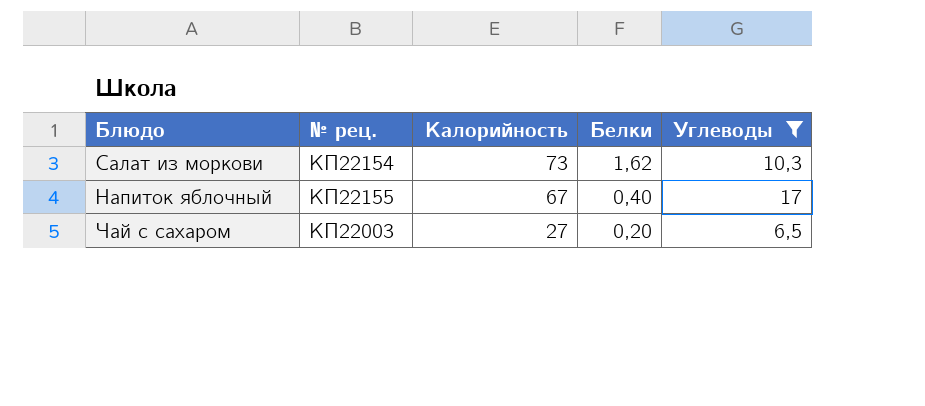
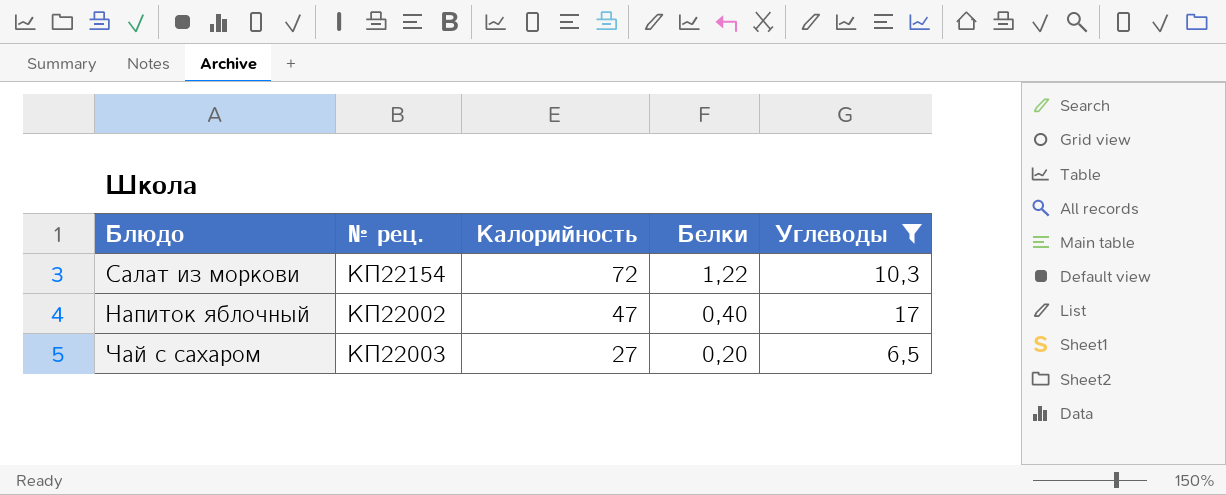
Салат из моркови | Калорийность: 73 -> 72
Салат из моркови | Белки: 1,62 -> 1,22
Напиток яблочный | № рец.: КП22155 -> КП22002
Напиток яблочный | Калорийность: 67 -> 47

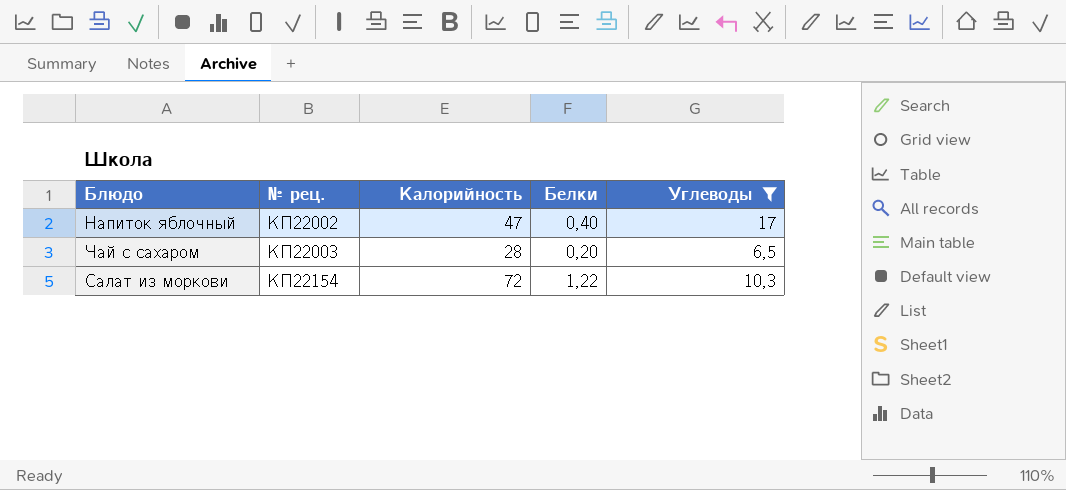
row order: Калорийность descending -> № рец. ascending
Чай с сахаром | Калорийность: 27 -> 28

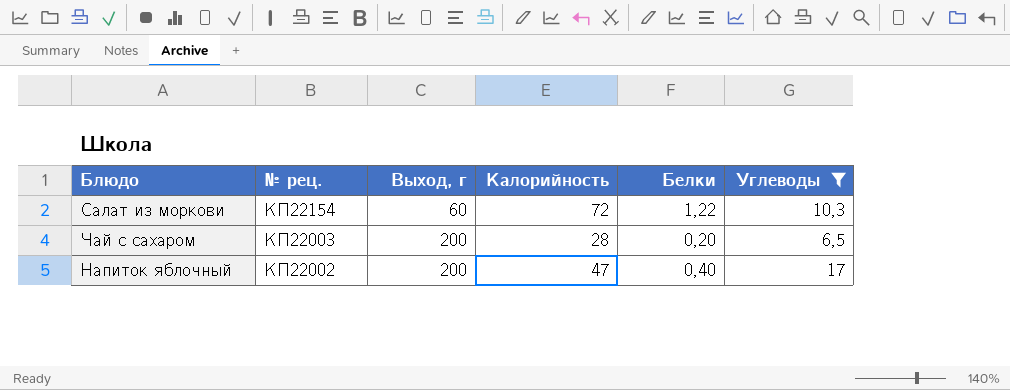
row order: № рец. ascending -> № рец. descending
column Выход, г | position: none -> 3

